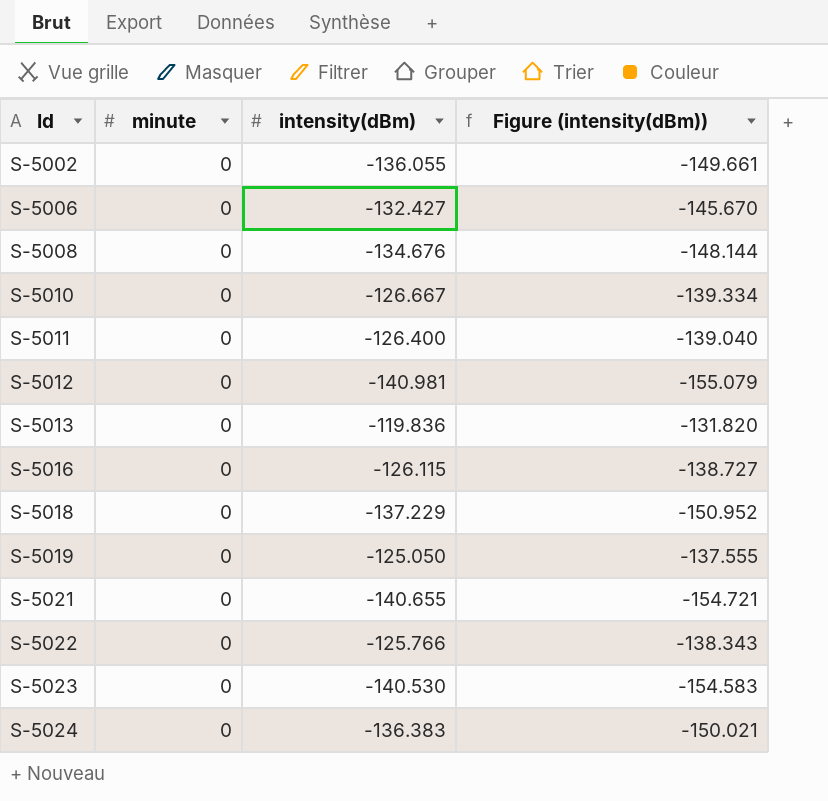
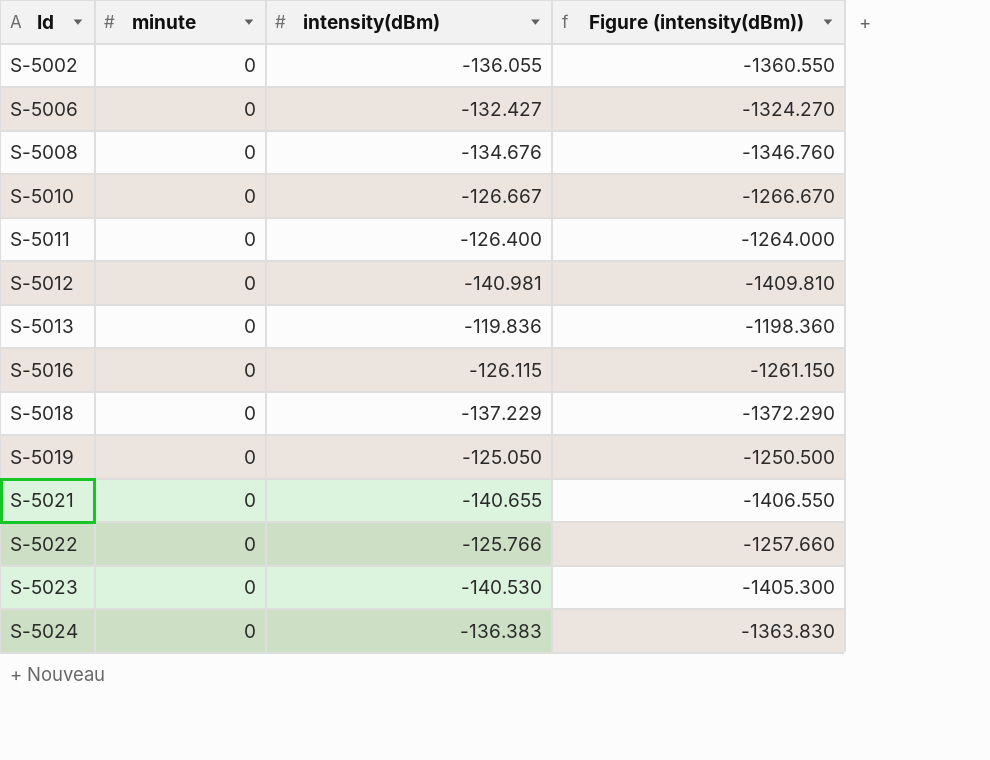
column Figure (intensity(dBm)) | formula: [intensity(dBm)] * 1.1 -> [intensity(dBm)] * 10

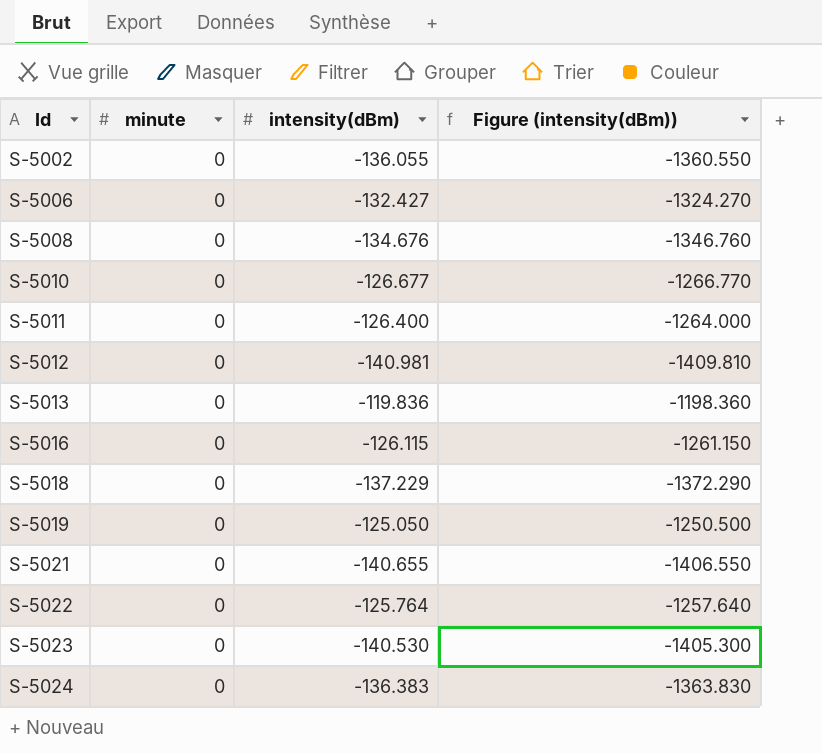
S-5010 | intensity(dBm): -126.667 -> -126.677
S-5010 | Figure (intensity(dBm)): -1266.670 -> -1266.770
S-5022 | intensity(dBm): -125.766 -> -125.764
S-5022 | Figure (intensity(dBm)): -1257.660 -> -1257.640

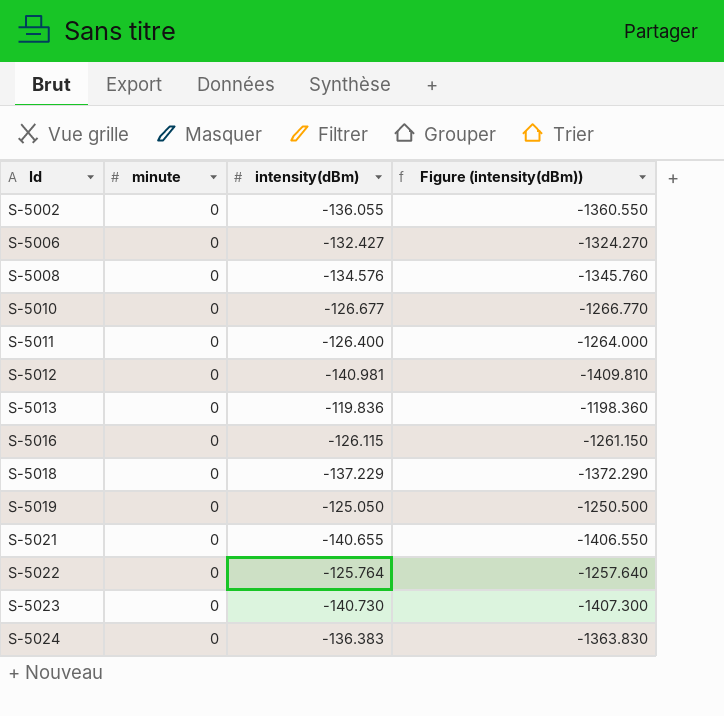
S-5008 | intensity(dBm): -134.676 -> -134.576
S-5008 | Figure (intensity(dBm)): -1346.760 -> -1345.760
S-5023 | intensity(dBm): -140.530 -> -140.730
S-5023 | Figure (intensity(dBm)): -1405.300 -> -1407.300

